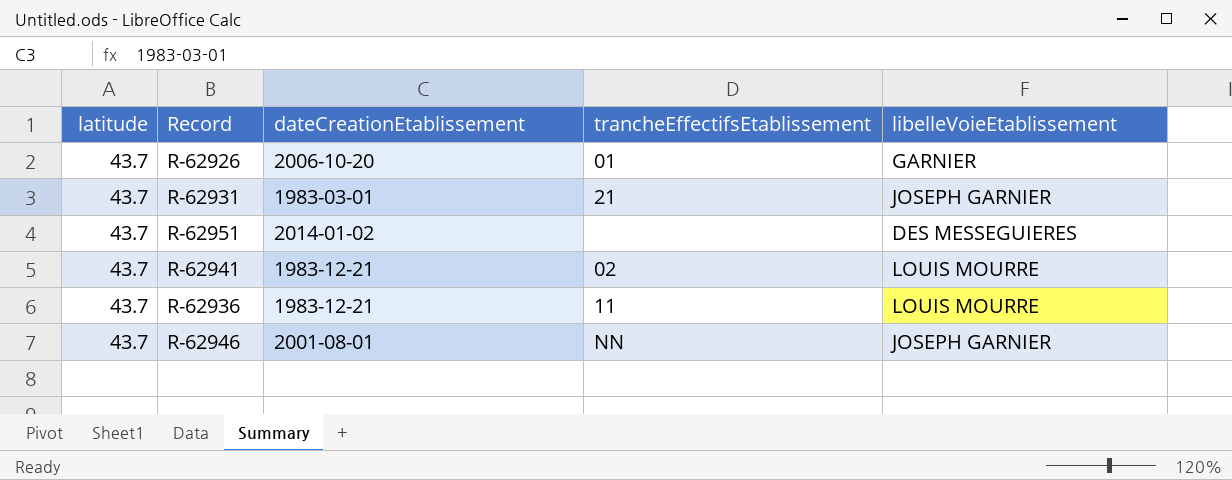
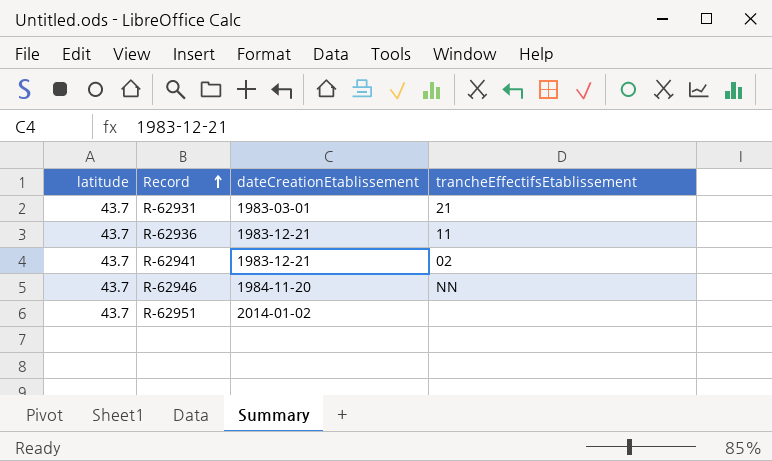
row order: none -> Record ascending
column libelleVoieEtablissement | position: 5 -> none
row R-62926: 43.7 | 2006-10-20 | 01 | GARNIER -> none
R-62946 | dateCreationEtablissement: 2001-08-01 -> 1984-11-20

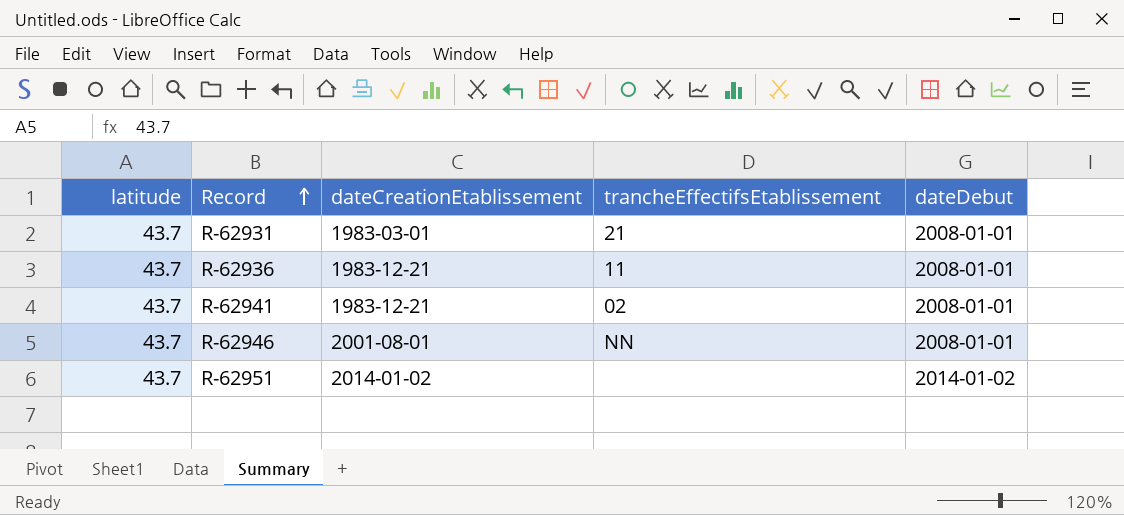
column dateDebut | position: none -> 5
R-62946 | dateCreationEtablissement: 1984-11-20 -> 2001-08-01

